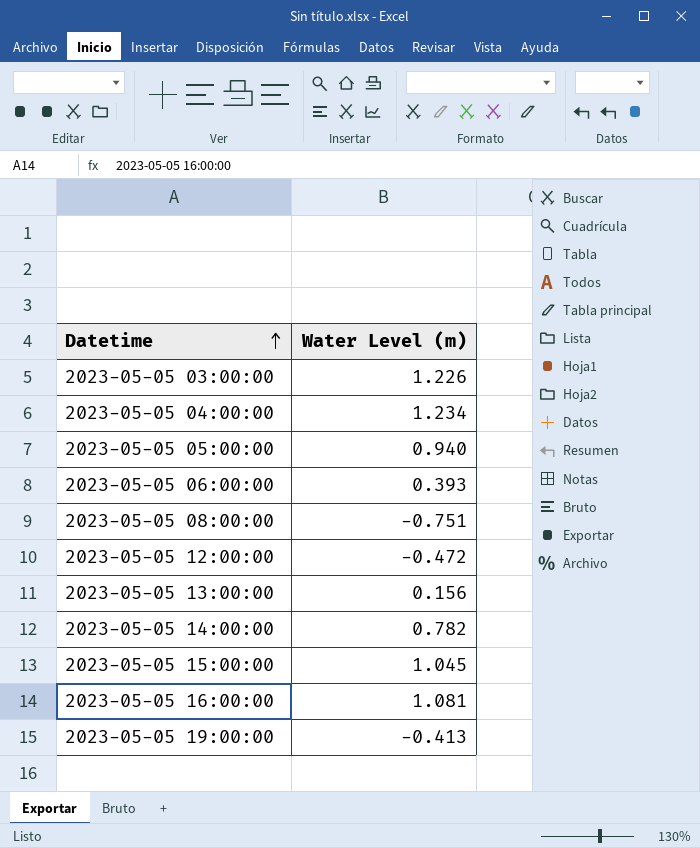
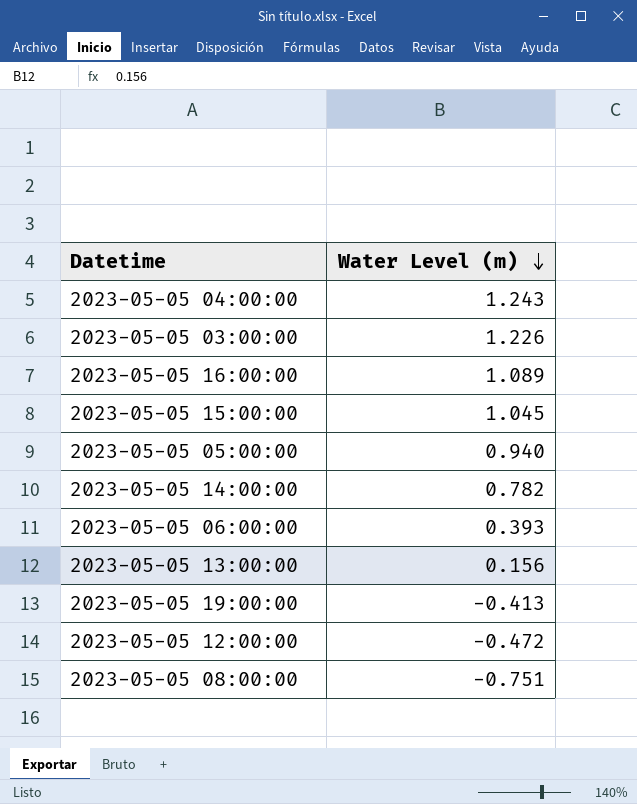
row order: Datetime ascending -> Water Level (m) descending
2023-05-05 04:00:00 | Water Level (m): 1.234 -> 1.243
2023-05-05 16:00:00 | Water Level (m): 1.081 -> 1.089

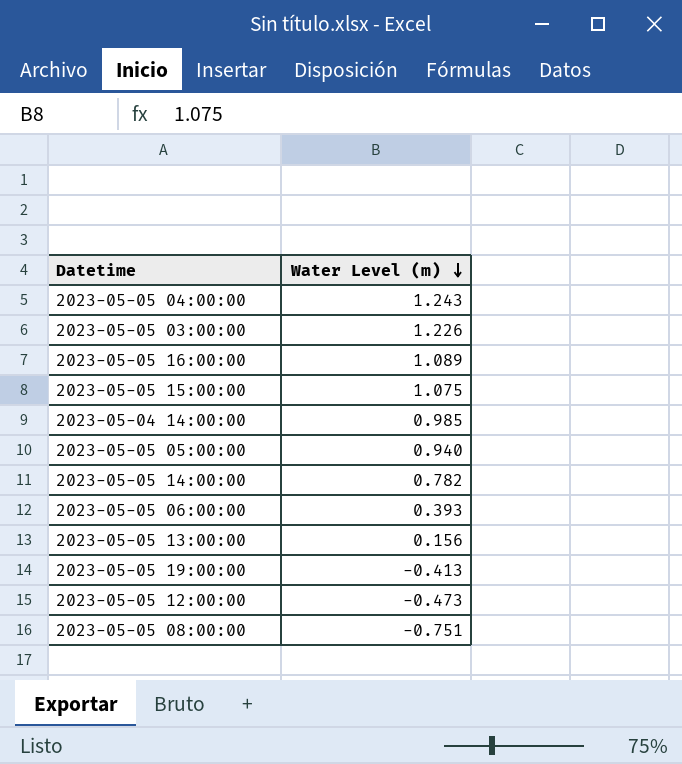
2023-05-05 15:00:00 | Water Level (m): 1.045 -> 1.075
row 2023-05-04 14:00:00: none -> 0.985
2023-05-05 12:00:00 | Water Level (m): -0.472 -> -0.473

